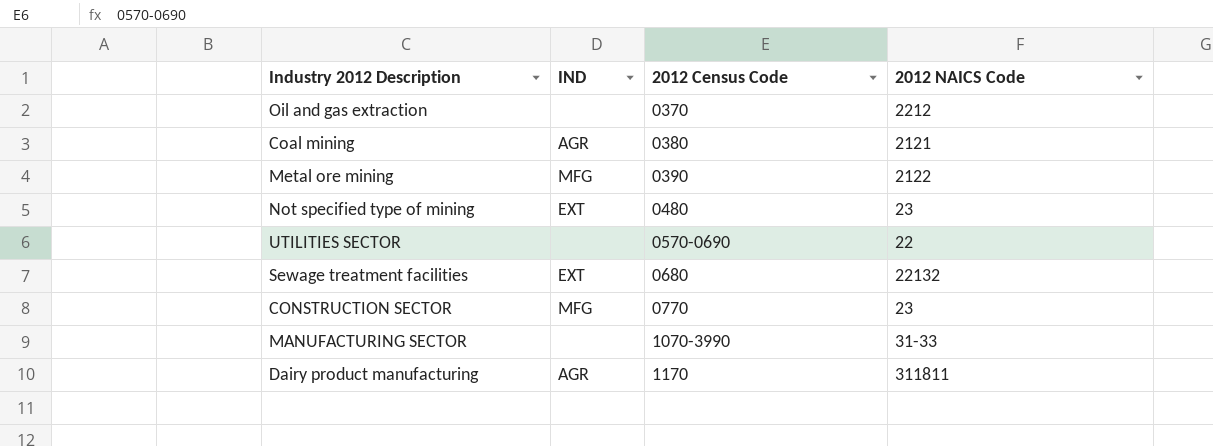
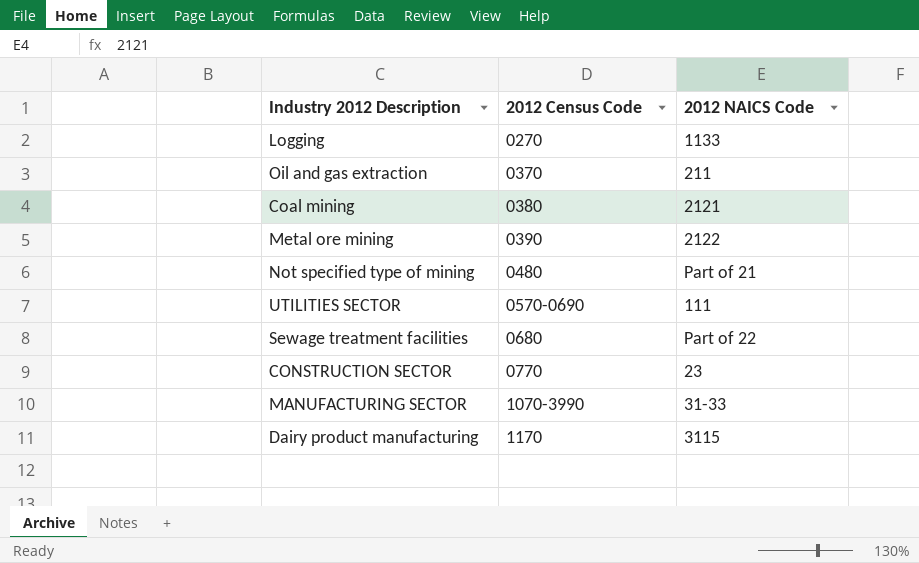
column IND | position: 2 -> none
row Logging: none -> 0270 | 1133
Oil and gas extraction | 2012 NAICS Code: 2212 -> 211
Not specified type of mining | 2012 NAICS Code: 23 -> Part of 21
UTILITIES SECTOR | 2012 NAICS Code: 22 -> 111
Sewage treatment facilities | 2012 NAICS Code: 22132 -> Part of 22
Dairy product manufacturing | 2012 NAICS Code: 311811 -> 3115

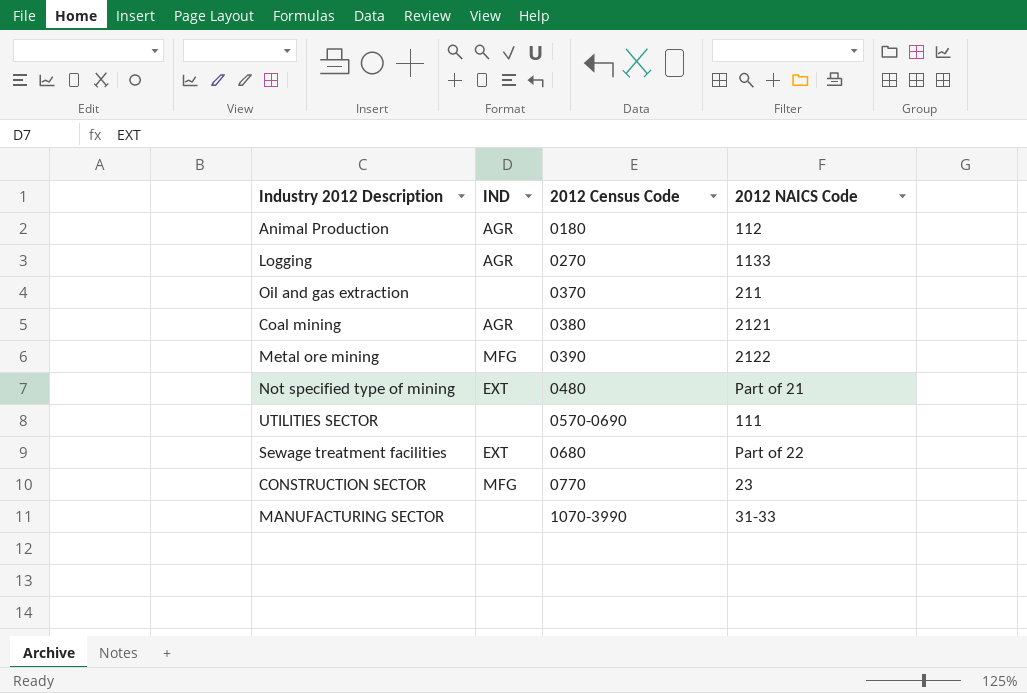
column IND | position: none -> 2
row Dairy product manufacturing: 1170 | 3115 -> none
row Animal Production: none -> AGR | 0180 | 112

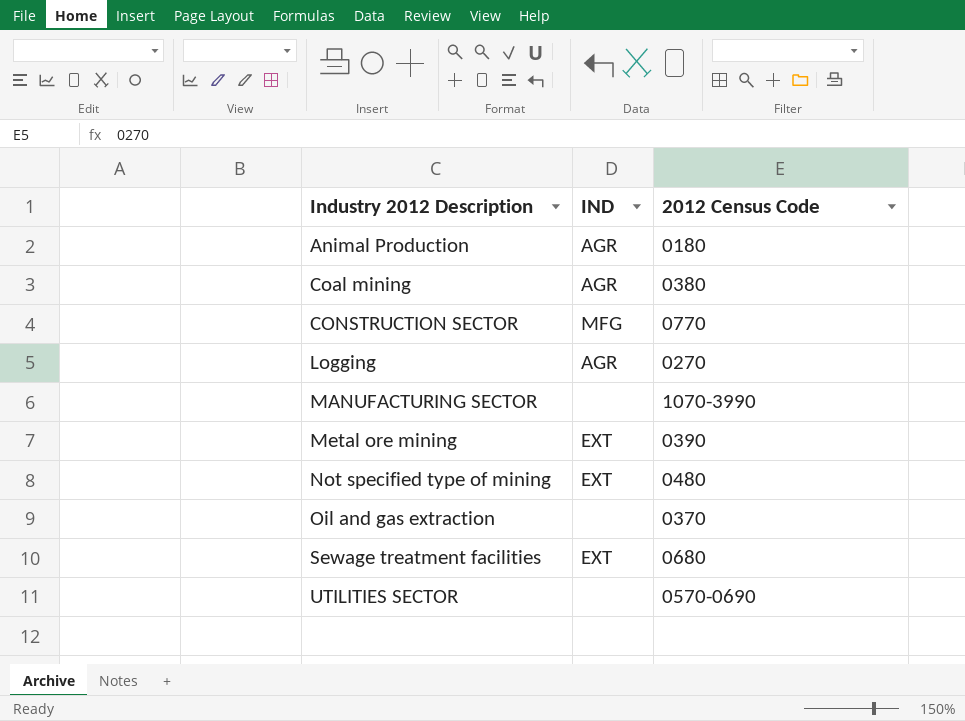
row order: 2012 Census Code ascending -> Industry 2012 Description ascending
column 2012 NAICS Code | position: 4 -> none
Metal ore mining | IND: MFG -> EXT

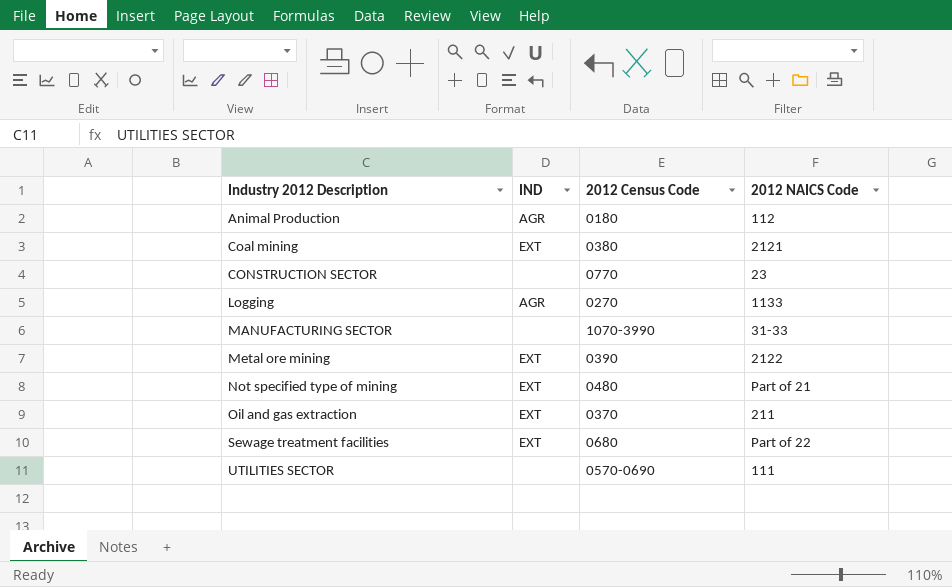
column 2012 NAICS Code | position: none -> 4
Coal mining | IND: AGR -> EXT
CONSTRUCTION SECTOR | IND: MFG -> none
Oil and gas extraction | IND: none -> EXT

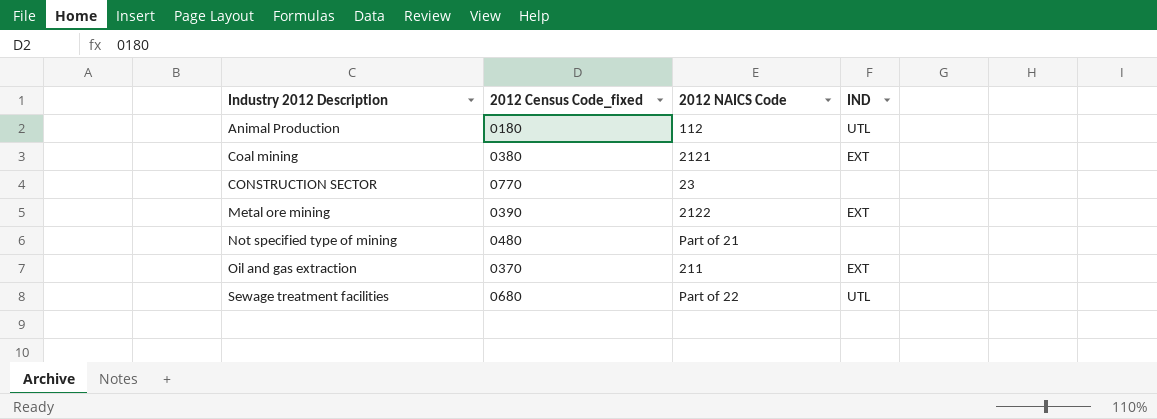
column name: 2012 Census Code -> 2012 Census Code_fixed
column IND | position: 2 -> 4
row Logging: AGR | 0270 | 1133 -> none
row MANUFACTURING SECTOR: none | 1070-3990 | 31-33 -> none
row UTILITIES SECTOR: none | 0570-0690 | 111 -> none
Animal Production | IND: AGR -> UTL
Not specified type of mining | IND: EXT -> none
Sewage treatment facilities | IND: EXT -> UTL

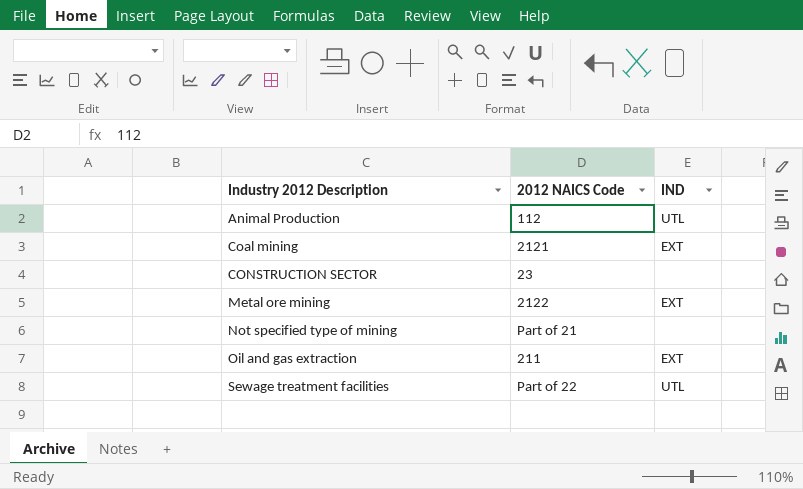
column 2012 Census Code_fixed | position: 2 -> none

